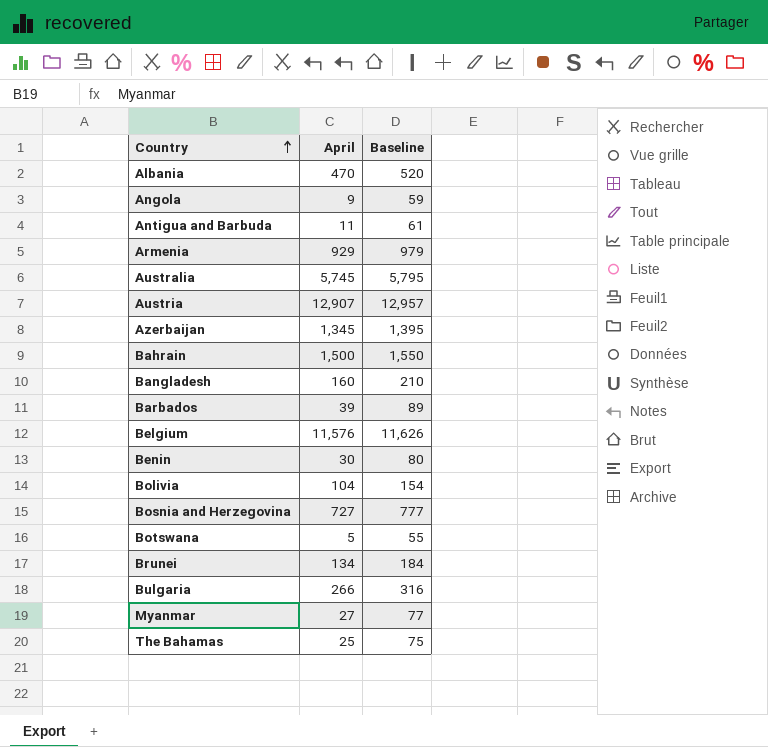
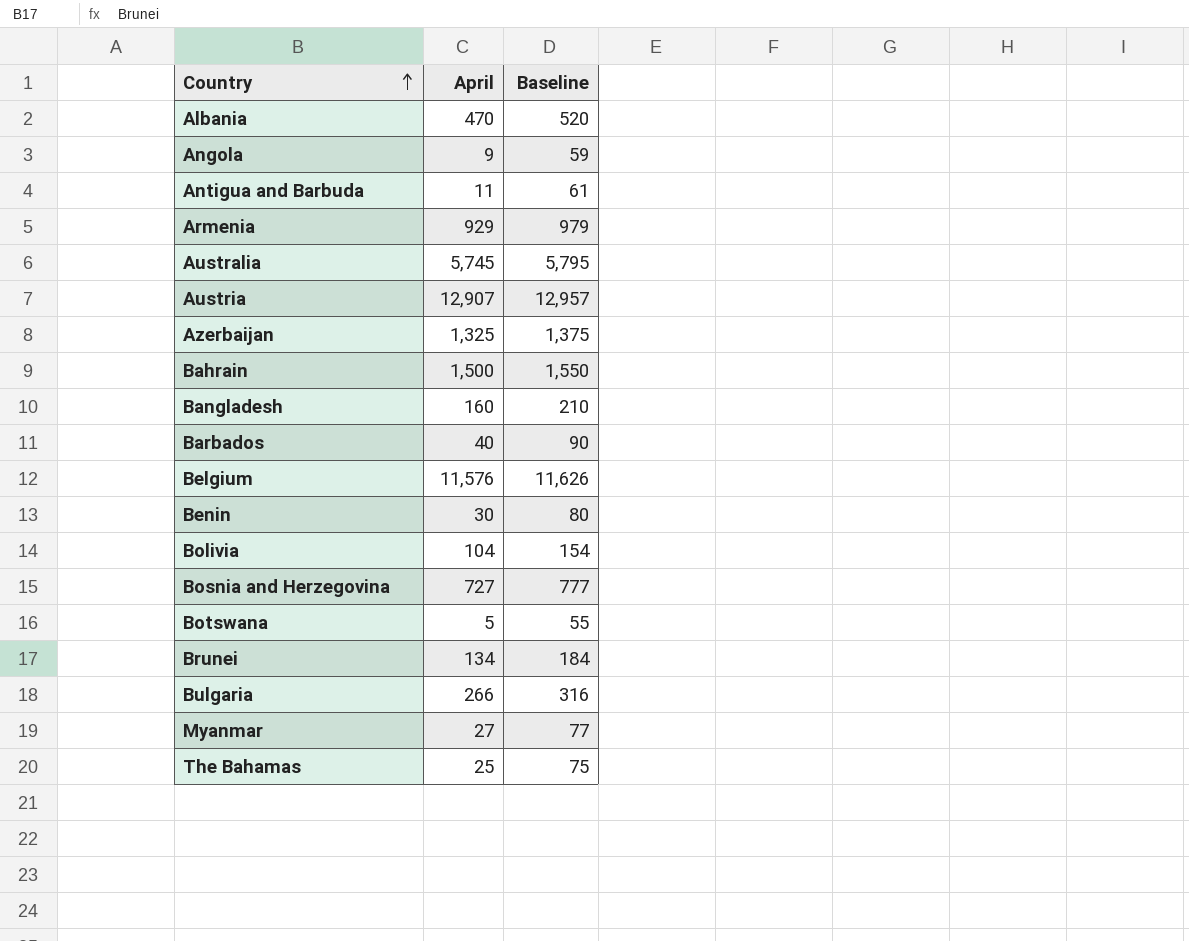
Azerbaijan | April: 1,345 -> 1,325
Azerbaijan | Baseline: 1,395 -> 1,375
Barbados | April: 39 -> 40
Barbados | Baseline: 89 -> 90

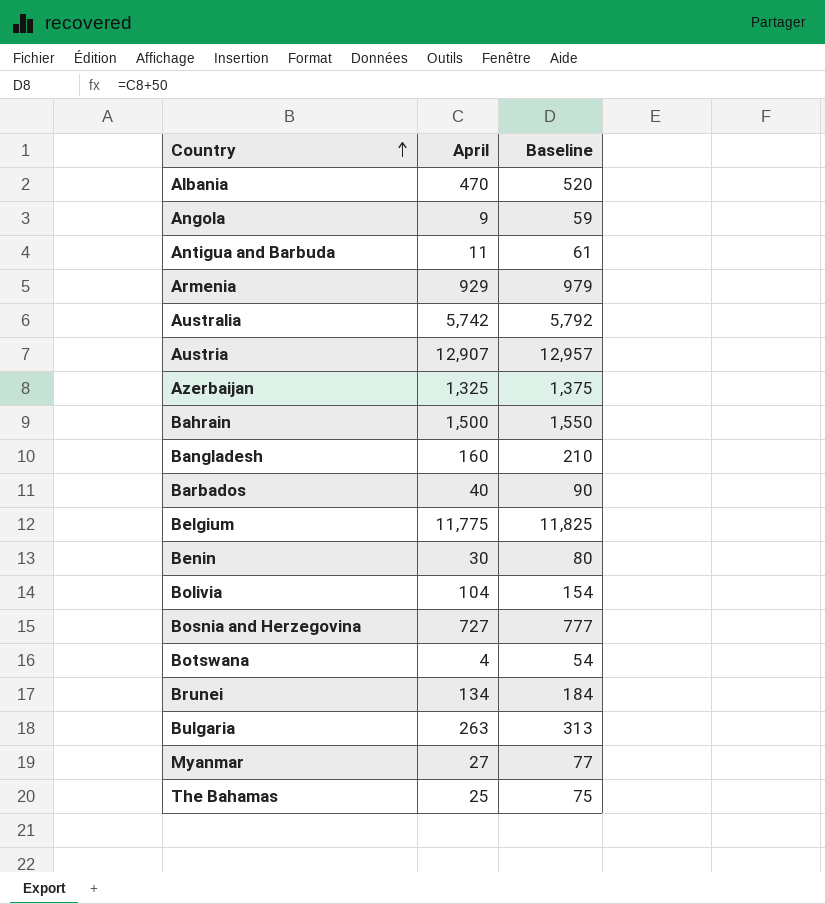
Australia | April: 5,745 -> 5,742
Australia | Baseline: 5,795 -> 5,792
Belgium | April: 11,576 -> 11,775
Belgium | Baseline: 11,626 -> 11,825
Botswana | April: 5 -> 4
Botswana | Baseline: 55 -> 54
Bulgaria | April: 266 -> 263
Bulgaria | Baseline: 316 -> 313

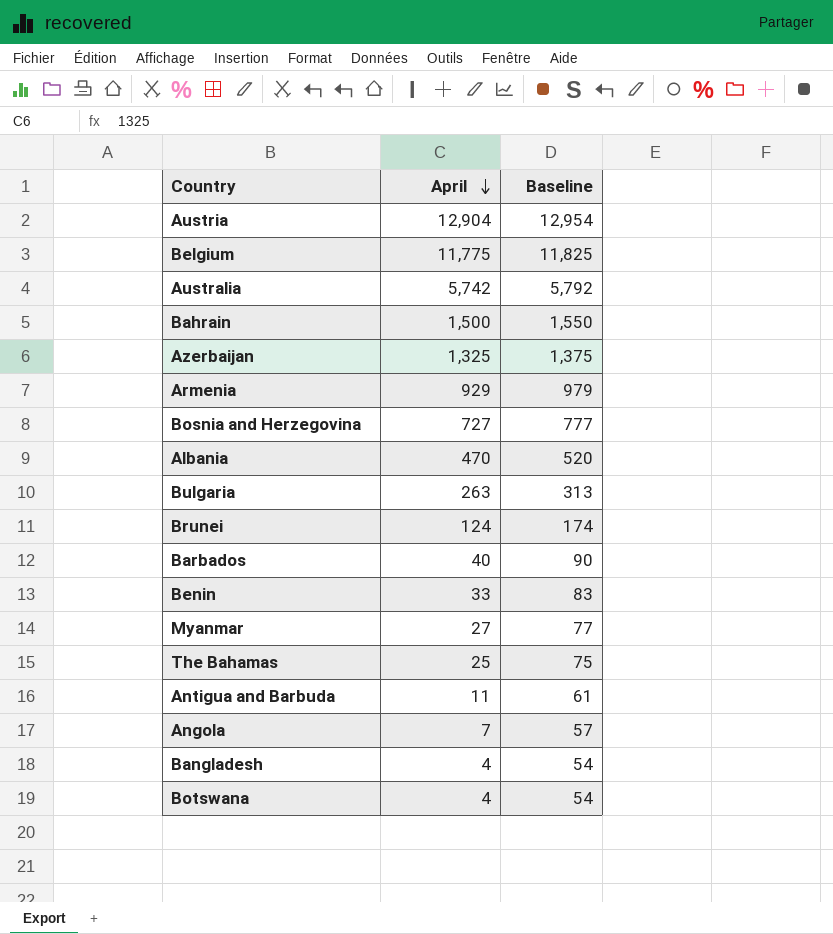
row order: Country ascending -> April descending
row Bolivia: 104 | 154 -> none
Austria | April: 12,907 -> 12,904
Austria | Baseline: 12,957 -> 12,954
Brunei | April: 134 -> 124
Brunei | Baseline: 184 -> 174
Benin | April: 30 -> 33
Benin | Baseline: 80 -> 83
Angola | April: 9 -> 7
Angola | Baseline: 59 -> 57
Bangladesh | April: 160 -> 4
Bangladesh | Baseline: 210 -> 54

